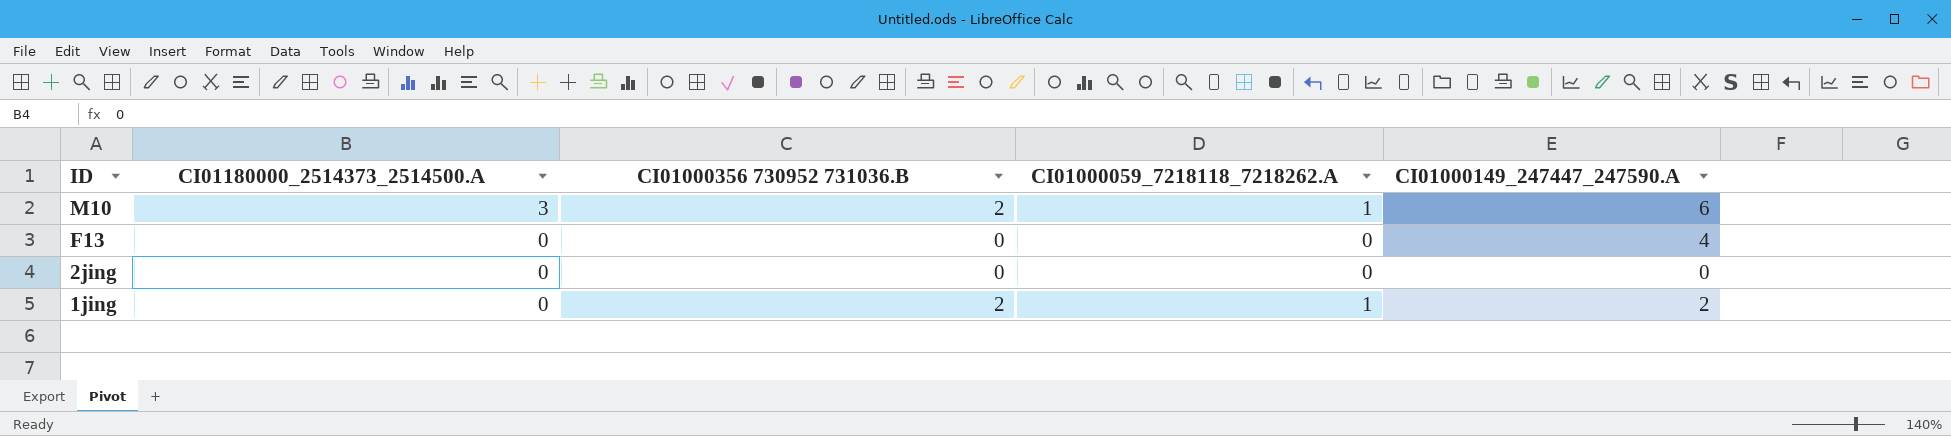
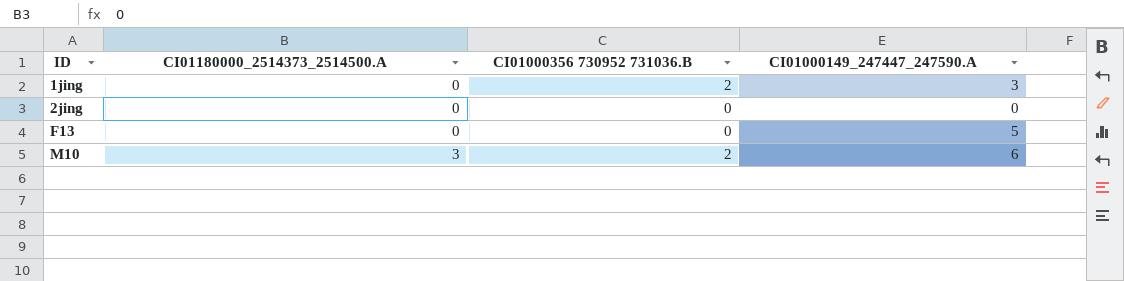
row order: ID descending -> ID ascending
column CI01000059_7218118_7218262.A | position: 4 -> none
1jing | CI01000149_247447_247590.A: 2 -> 3
F13 | CI01000149_247447_247590.A: 4 -> 5

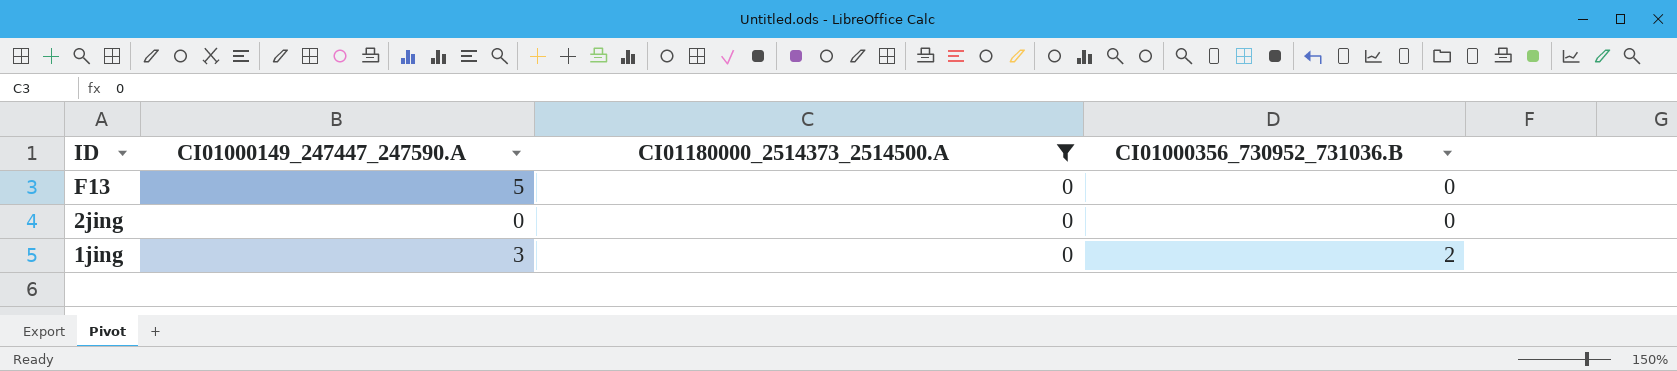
filter: none -> CI01180000_2514373_2514500.A = 0
row order: ID ascending -> ID descending
column CI01000149_247447_247590.A | position: 4 -> 2
column name: CI01000356 730952 731036.B -> CI01000356_730952_731036.B

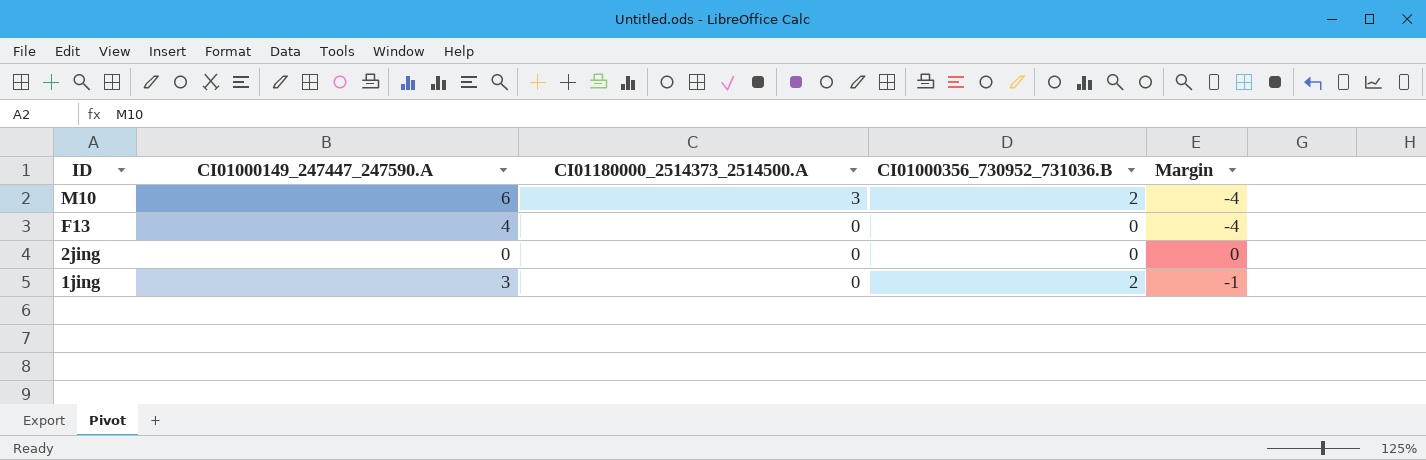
filter: CI01180000_2514373_2514500.A = 0 -> none
column Margin | formula: none -> [CI01000356_730952_731036.B] - [CI01000149_247447_247590.A]
F13 | CI01000149_247447_247590.A: 5 -> 4

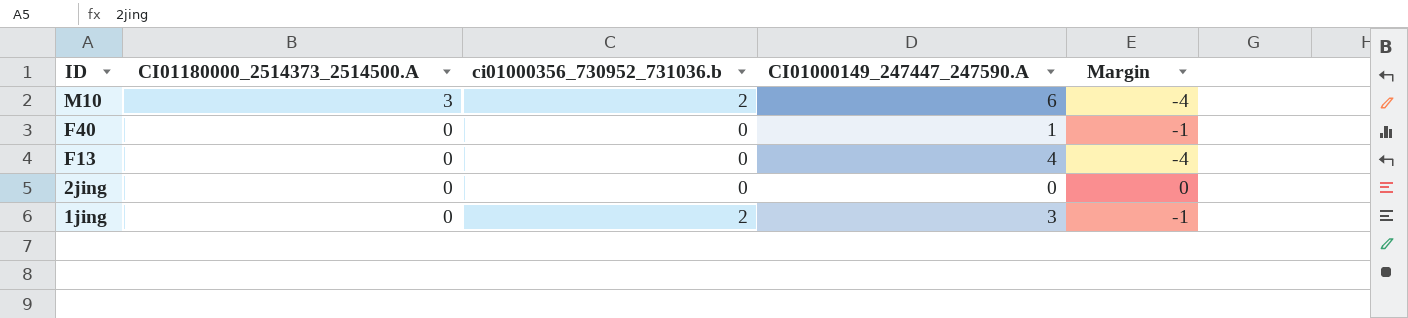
column name: CI01000356_730952_731036.B -> ci01000356_730952_731036.b
column CI01000149_247447_247590.A | position: 2 -> 4
row F40: none -> 0 | 0 | 1 | -1

